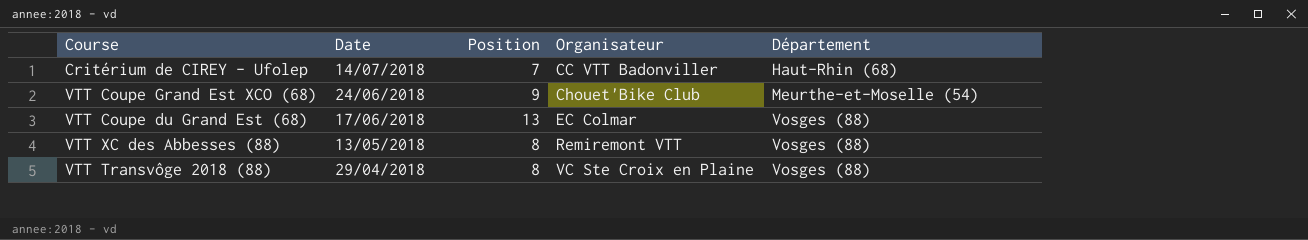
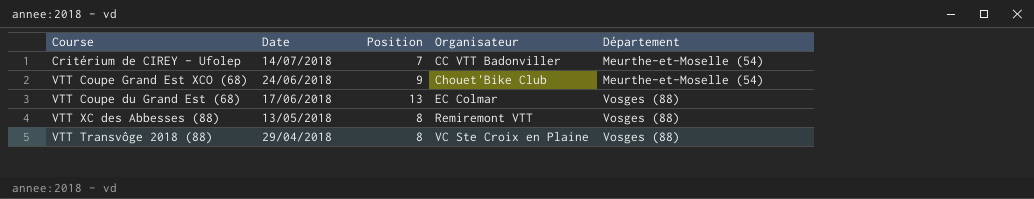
Critérium de CIREY - Ufolep | Département: Haut-Rhin (68) -> Meurthe-et-Moselle (54)

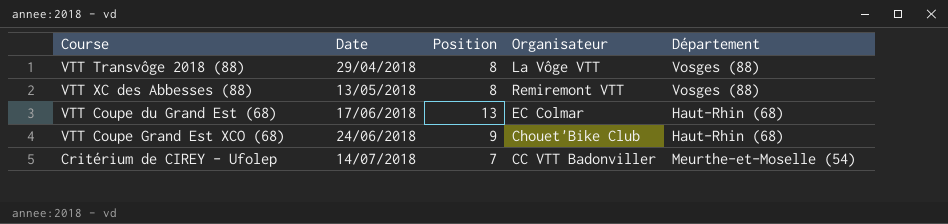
row order: Date descending -> Date ascending
VTT Transvôge 2018 (88) | Organisateur: VC Ste Croix en Plaine -> La Vôge VTT
VTT Coupe du Grand Est (68) | Département: Vosges (88) -> Haut-Rhin (68)
VTT Coupe Grand Est XCO (68) | Département: Meurthe-et-Moselle (54) -> Haut-Rhin (68)

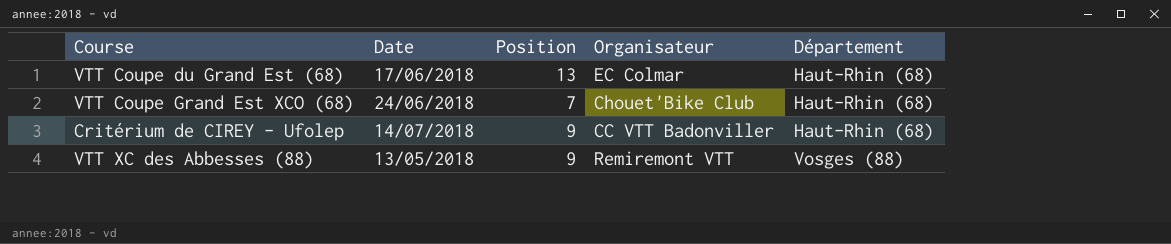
row order: Date ascending -> Département ascending
row VTT Transvôge 2018 (88): 29/04/2018 | 8 | La Vôge VTT | Vosges (88) -> none
VTT Coupe Grand Est XCO (68) | Position: 9 -> 7
Critérium de CIREY - Ufolep | Position: 7 -> 9
Critérium de CIREY - Ufolep | Département: Meurthe-et-Moselle (54) -> Haut-Rhin (68)
VTT XC des Abbesses (88) | Position: 8 -> 9

